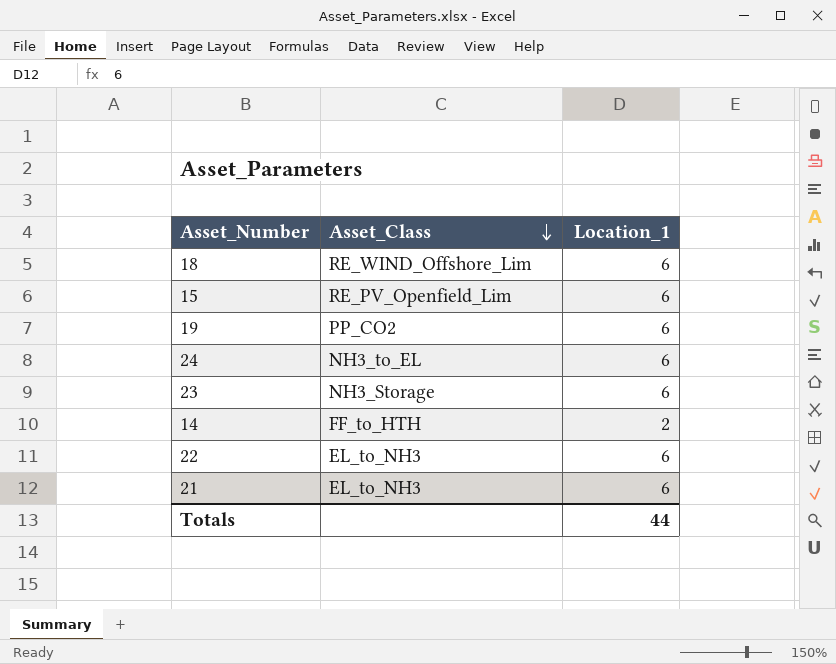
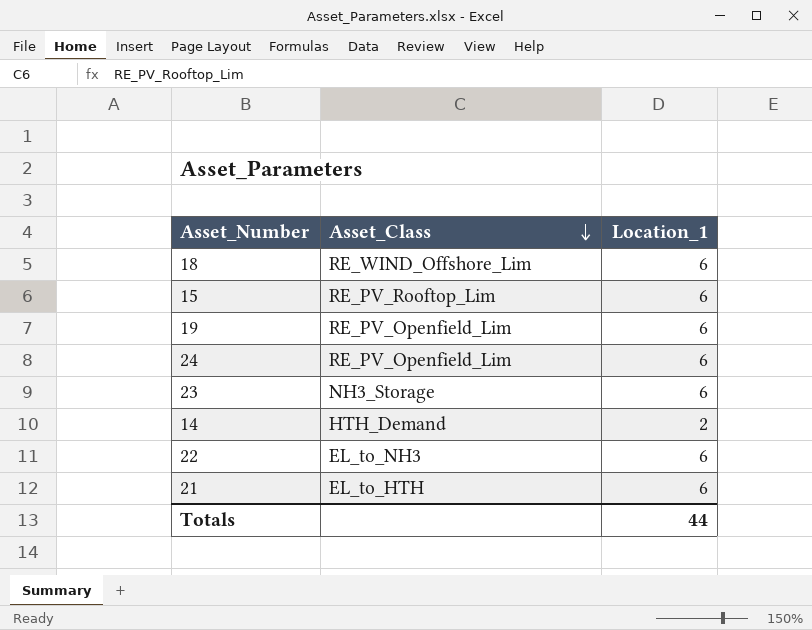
15 | Asset_Class: RE_PV_Openfield_Lim -> RE_PV_Rooftop_Lim
19 | Asset_Class: PP_CO2 -> RE_PV_Openfield_Lim
24 | Asset_Class: NH3_to_EL -> RE_PV_Openfield_Lim
14 | Asset_Class: FF_to_HTH -> HTH_Demand
21 | Asset_Class: EL_to_NH3 -> EL_to_HTH

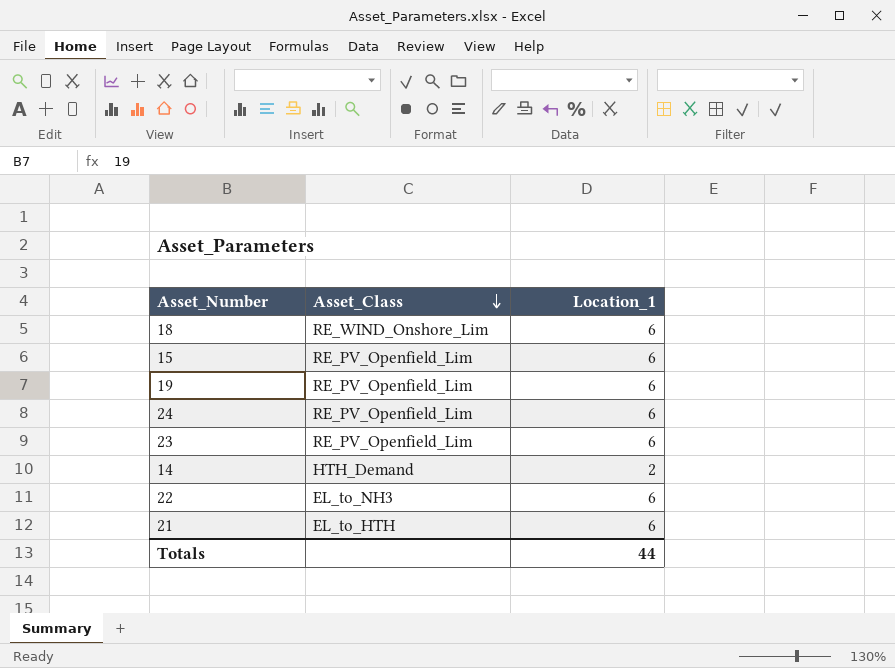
18 | Asset_Class: RE_WIND_Offshore_Lim -> RE_WIND_Onshore_Lim
15 | Asset_Class: RE_PV_Rooftop_Lim -> RE_PV_Openfield_Lim
23 | Asset_Class: NH3_Storage -> RE_PV_Openfield_Lim

